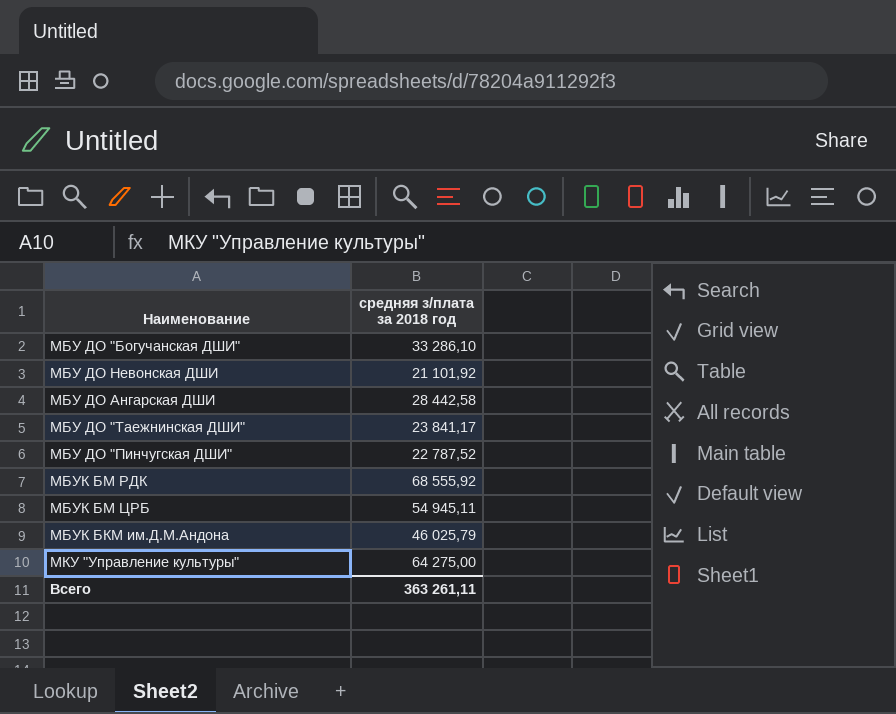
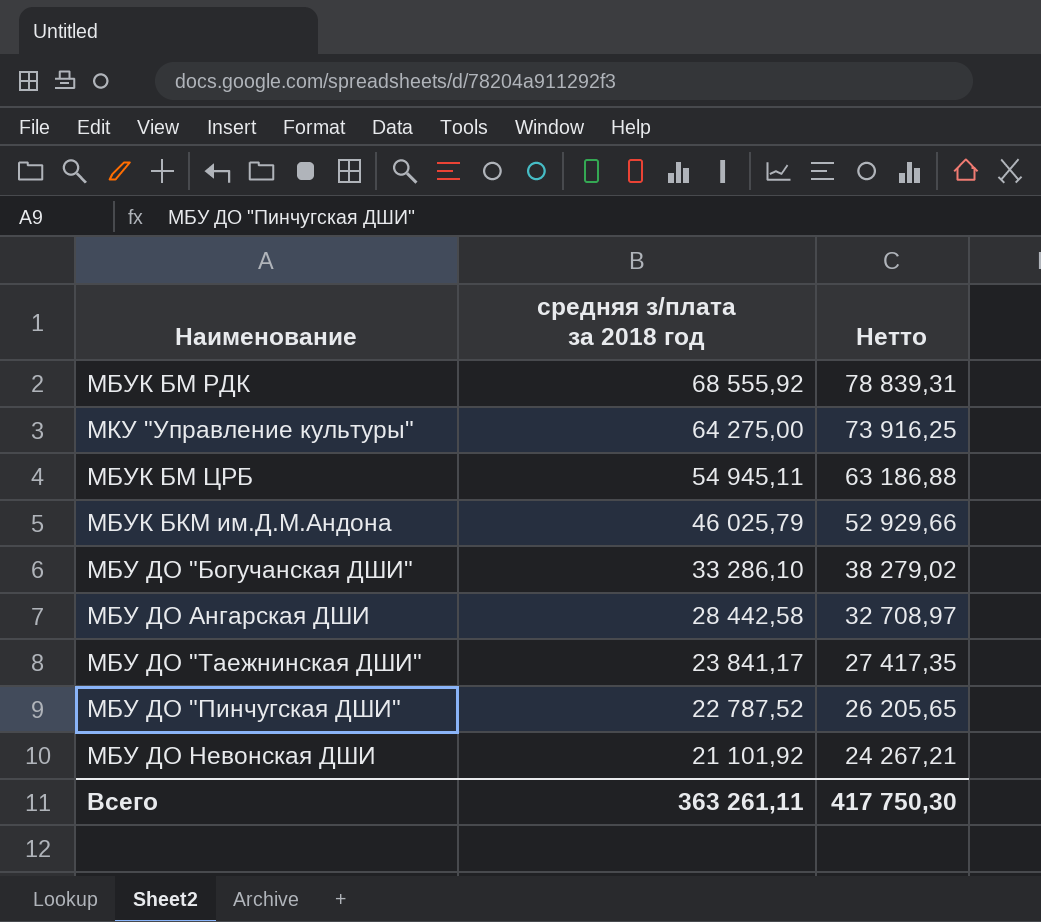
row order: none -> средняя з/плата за 2018 год descending
column Нетто | formula: none -> [средняя з/плата за 2018 год] * 1,15

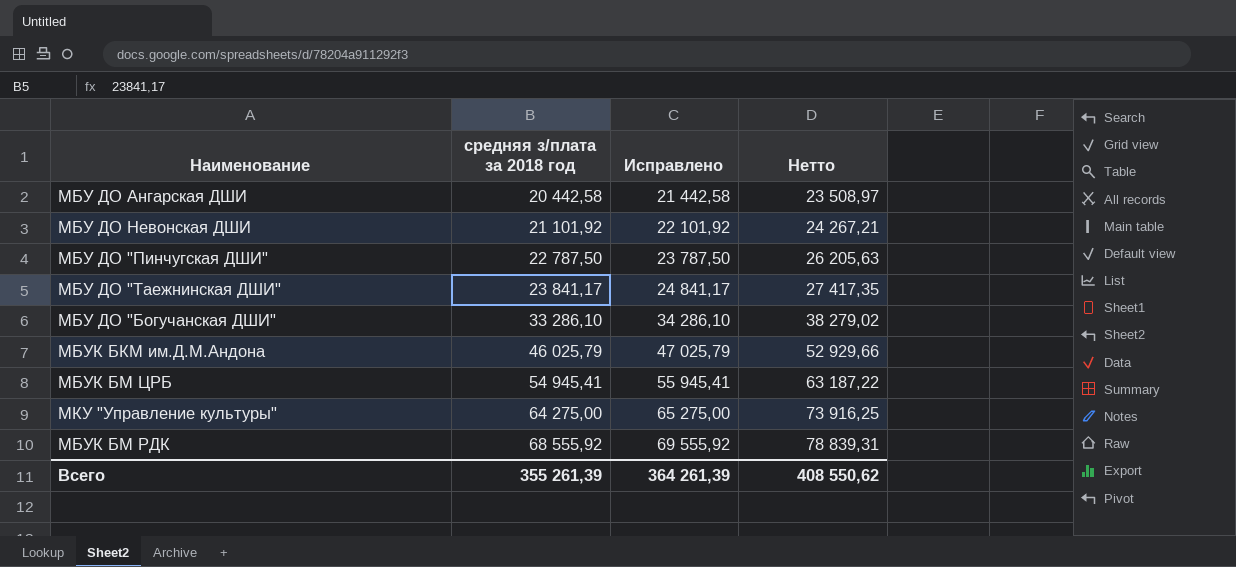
row order: средняя з/плата за 2018 год descending -> средняя з/плата за 2018 год ascending
column Исправлено | formula: none -> [средняя з/плата за 2018 год] + 1000
МБУ ДО Ангарская ДШИ | средняя з/плата за 2018 год: 28 442,58 -> 20 442,58
МБУ ДО Ангарская ДШИ | Нетто: 32 708,97 -> 23 508,97
МБУ ДО "Пинчугская ДШИ" | средняя з/плата за 2018 год: 22 787,52 -> 22 787,50
МБУ ДО "Пинчугская ДШИ" | Нетто: 26 205,65 -> 26 205,63
МБУК БМ ЦРБ | средняя з/плата за 2018 год: 54 945,11 -> 54 945,41
МБУК БМ ЦРБ | Нетто: 63 186,88 -> 63 187,22
Всего | средняя з/плата за 2018 год: 363 261,11 -> 355 261,39
Всего | Нетто: 417 750,30 -> 408 550,62

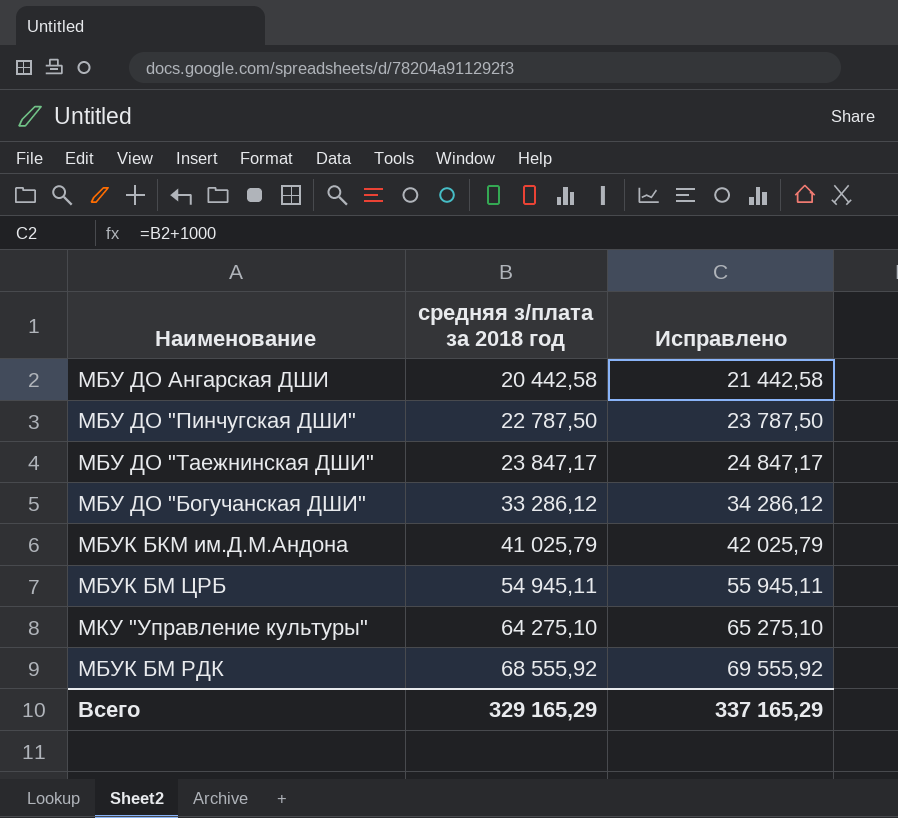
column Нетто | formula: [средняя з/плата за 2018 год] * 1,15 -> none
row МБУ ДО Невонская ДШИ: 21 101,92 | 22 101,92 | 24 267,21 -> none
МБУ ДО "Таежнинская ДШИ" | средняя з/плата за 2018 год: 23 841,17 -> 23 847,17
МБУ ДО "Таежнинская ДШИ" | Исправлено: 24 841,17 -> 24 847,17
МБУ ДО "Богучанская ДШИ" | средняя з/плата за 2018 год: 33 286,10 -> 33 286,12
МБУ ДО "Богучанская ДШИ" | Исправлено: 34 286,10 -> 34 286,12
МБУК БКМ им.Д.М.Андона | средняя з/плата за 2018 год: 46 025,79 -> 41 025,79
МБУК БКМ им.Д.М.Андона | Исправлено: 47 025,79 -> 42 025,79
МБУК БМ ЦРБ | средняя з/плата за 2018 год: 54 945,41 -> 54 945,11
МБУК БМ ЦРБ | Исправлено: 55 945,41 -> 55 945,11
МКУ "Управление культуры" | средняя з/плата за 2018 год: 64 275,00 -> 64 275,10
МКУ "Управление культуры" | Исправлено: 65 275,00 -> 65 275,10
Всего | средняя з/плата за 2018 год: 355 261,39 -> 329 165,29
Всего | Исправлено: 364 261,39 -> 337 165,29

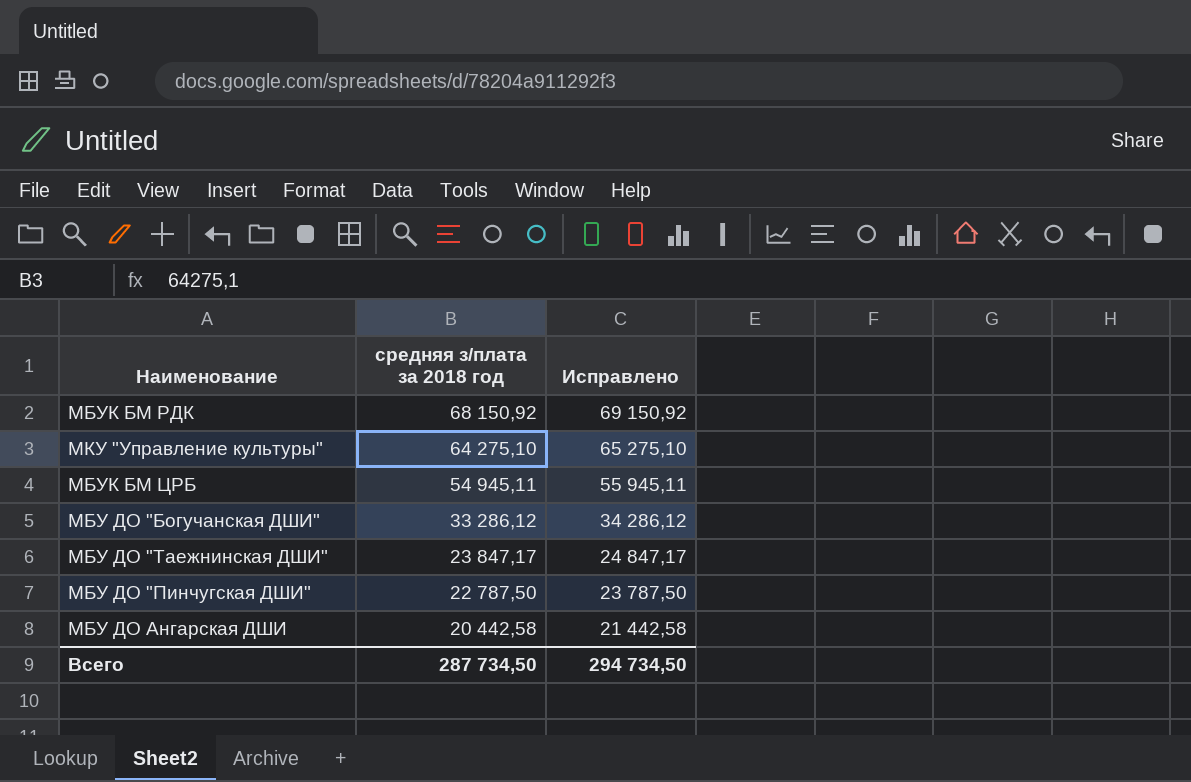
row order: средняя з/плата за 2018 год ascending -> средняя з/плата за 2018 год descending
row МБУК БКМ им.Д.М.Андона: 41 025,79 | 42 025,79 -> none
МБУК БМ РДК | средняя з/плата за 2018 год: 68 555,92 -> 68 150,92
МБУК БМ РДК | Исправлено: 69 555,92 -> 69 150,92
Всего | средняя з/плата за 2018 год: 329 165,29 -> 287 734,50
Всего | Исправлено: 337 165,29 -> 294 734,50

